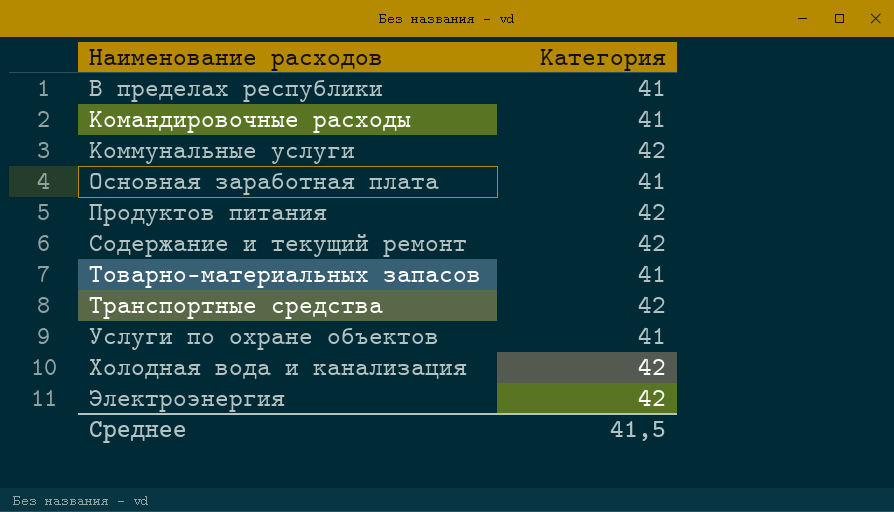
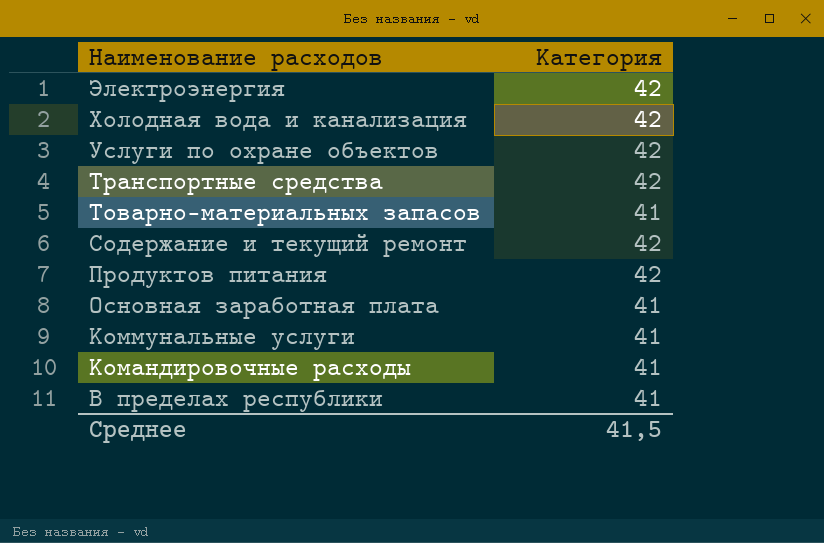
row order: Наименование расходов ascending -> Наименование расходов descending
Услуги по охране объектов | Категория: 41 -> 42
Коммунальные услуги | Категория: 42 -> 41

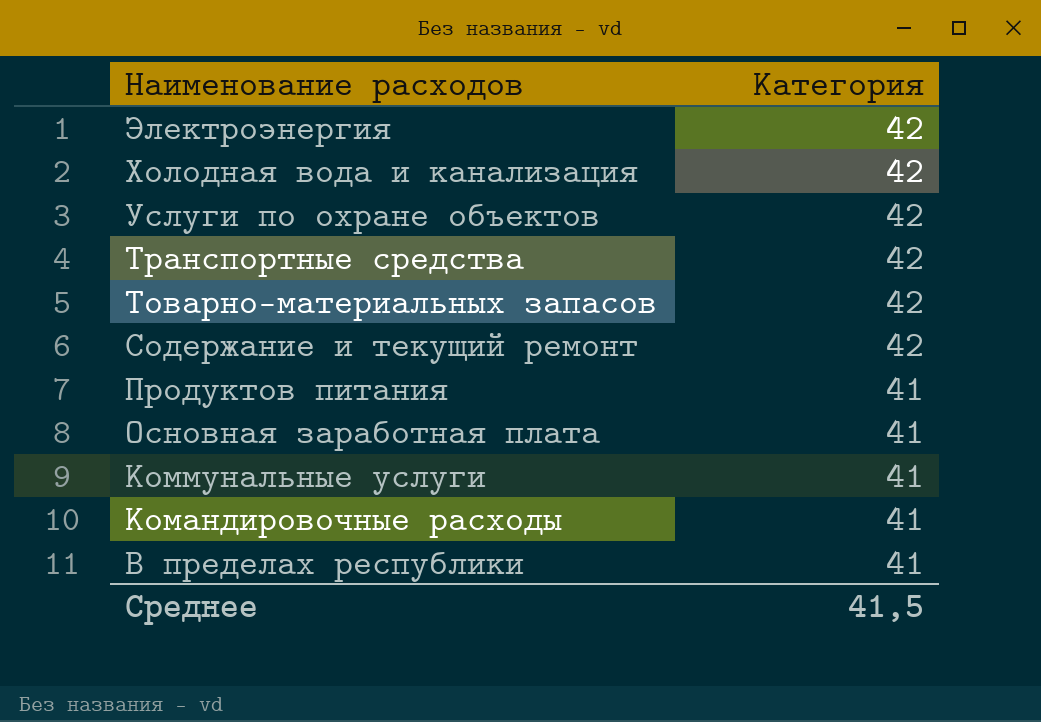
Товарно-материальных запасов | Категория: 41 -> 42
Продуктов питания | Категория: 42 -> 41

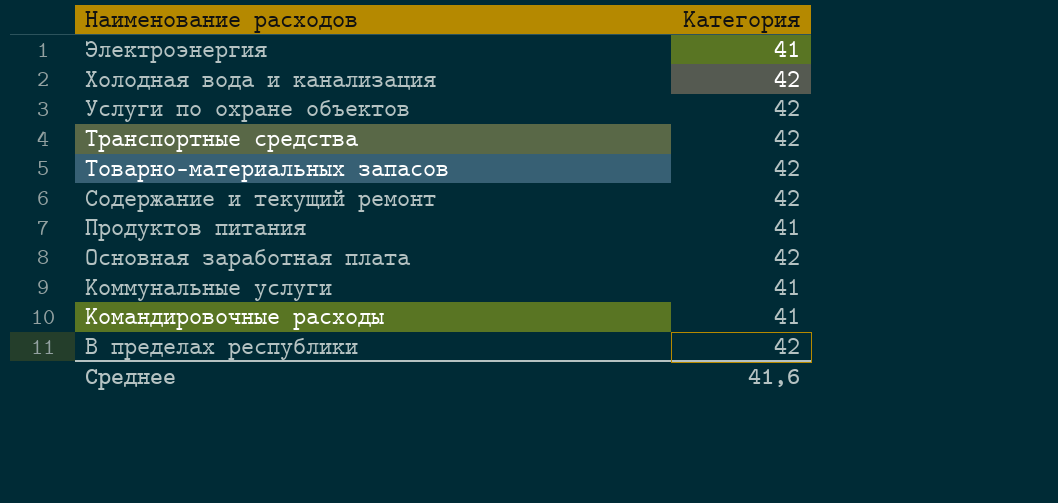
Электроэнергия | Категория: 42 -> 41
Основная заработная плата | Категория: 41 -> 42
В пределах республики | Категория: 41 -> 42
Среднее | Категория: 41,5 -> 41,6

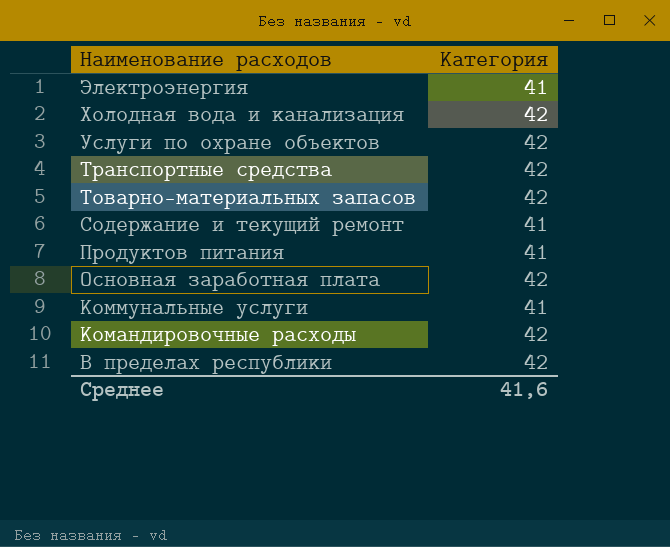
Содержание и текущий ремонт | Категория: 42 -> 41
Командировочные расходы | Категория: 41 -> 42

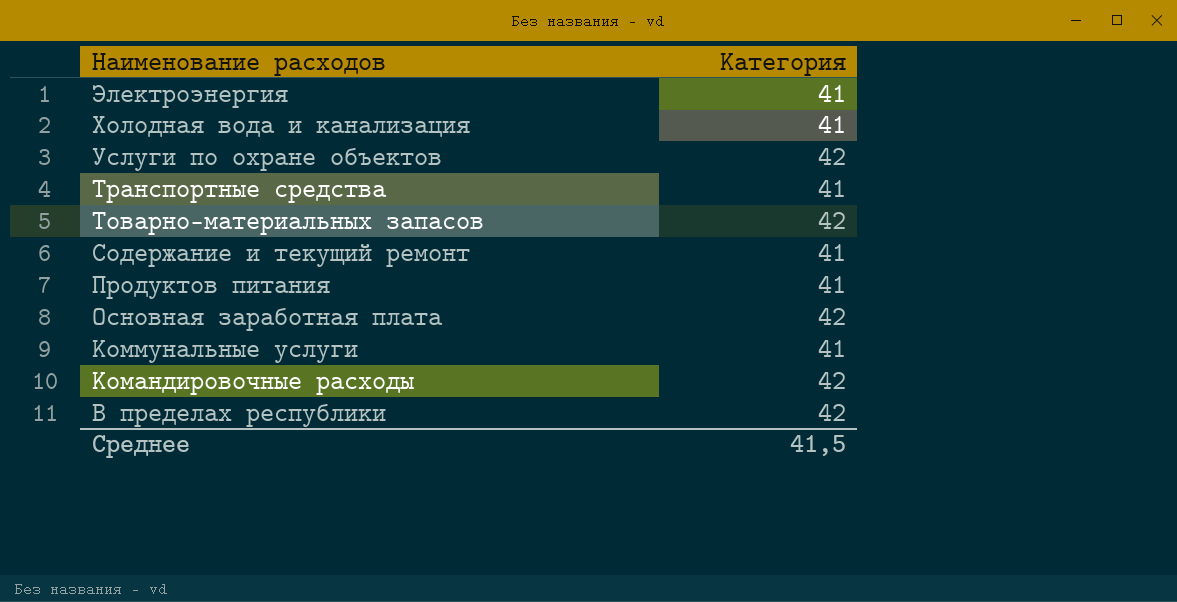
Холодная вода и канализация | Категория: 42 -> 41
Транспортные средства | Категория: 42 -> 41
Среднее | Категория: 41,6 -> 41,5

